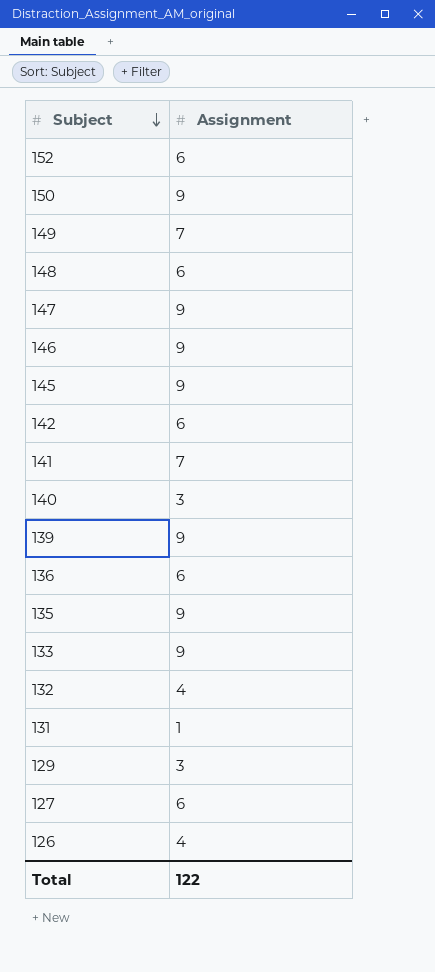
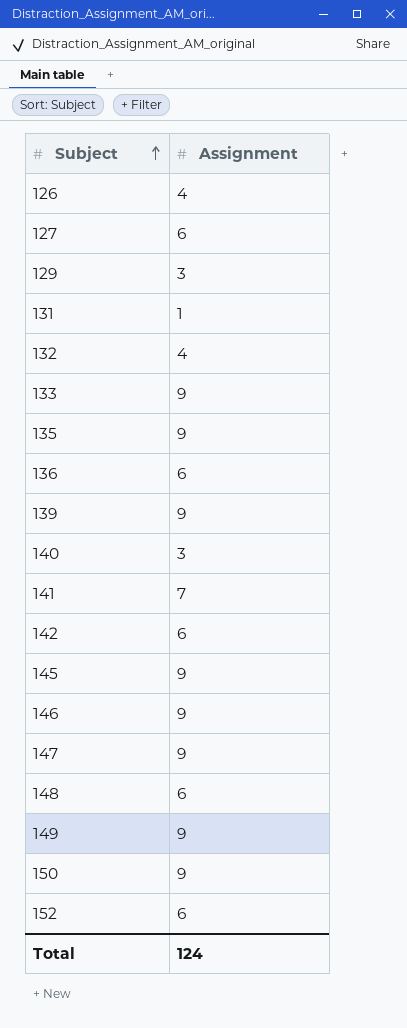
row order: Subject descending -> Subject ascending
149 | Assignment: 7 -> 9
Total | Assignment: 122 -> 124

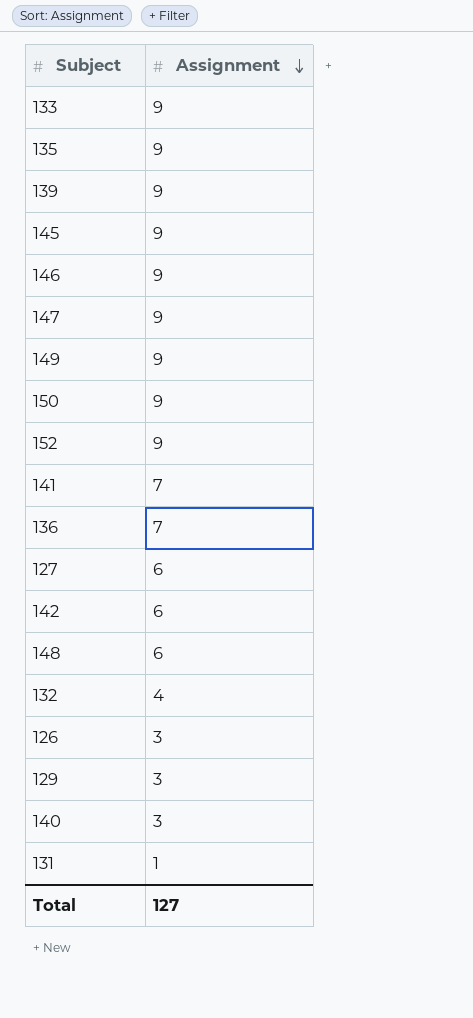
row order: Subject ascending -> Assignment descending
152 | Assignment: 6 -> 9
136 | Assignment: 6 -> 7
126 | Assignment: 4 -> 3
Total | Assignment: 124 -> 127

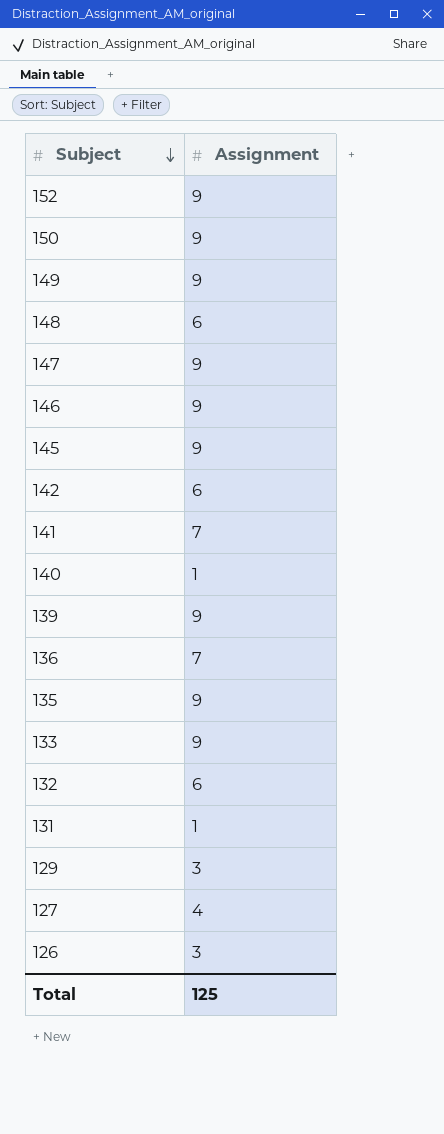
row order: Assignment descending -> Subject descending
140 | Assignment: 3 -> 1
132 | Assignment: 4 -> 6
127 | Assignment: 6 -> 4
Total | Assignment: 127 -> 125

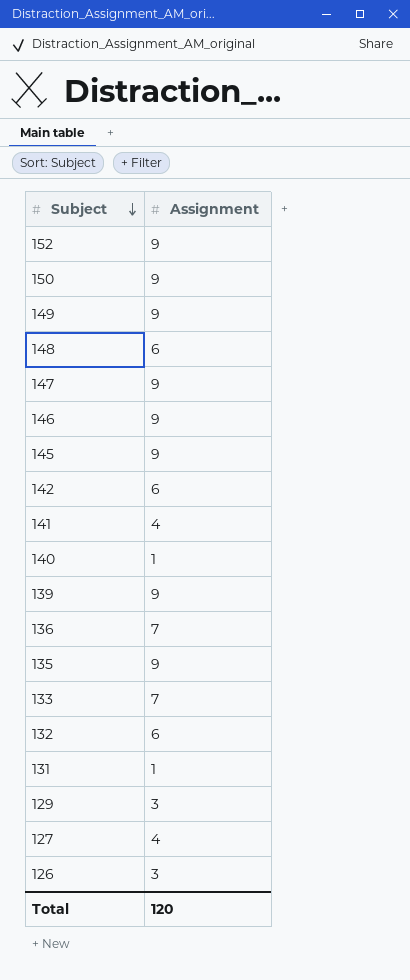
141 | Assignment: 7 -> 4
133 | Assignment: 9 -> 7
Total | Assignment: 125 -> 120

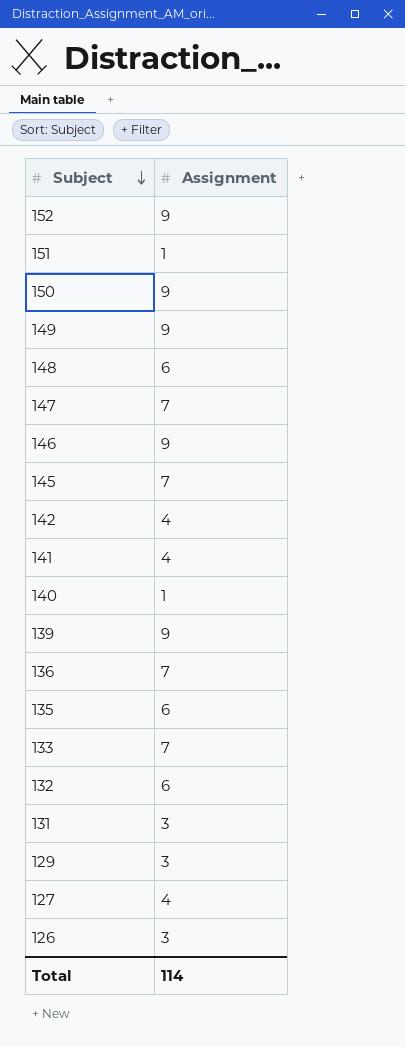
row 151: none -> 1
147 | Assignment: 9 -> 7
145 | Assignment: 9 -> 7
142 | Assignment: 6 -> 4
135 | Assignment: 9 -> 6
131 | Assignment: 1 -> 3
Total | Assignment: 120 -> 114

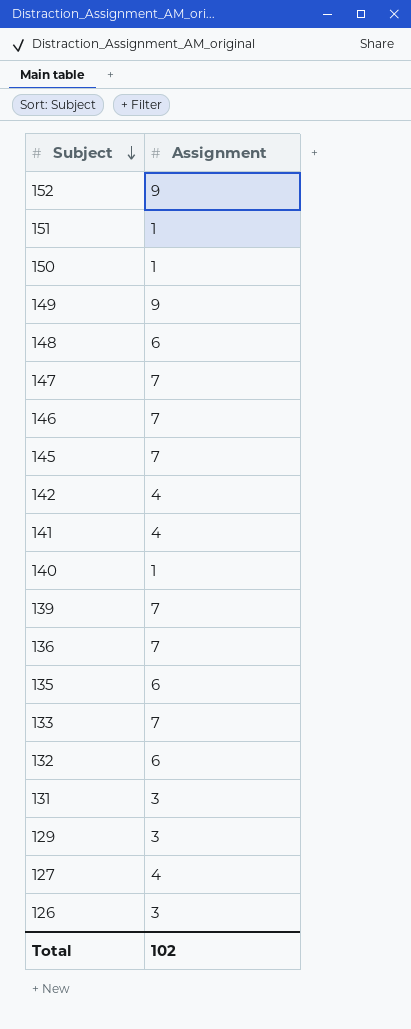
150 | Assignment: 9 -> 1
146 | Assignment: 9 -> 7
139 | Assignment: 9 -> 7
Total | Assignment: 114 -> 102

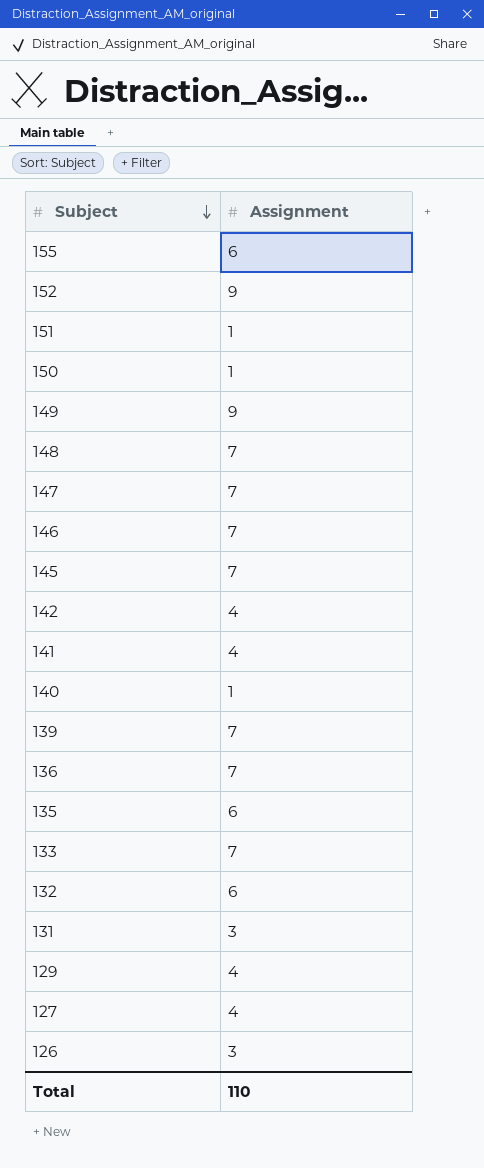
row 155: none -> 6
148 | Assignment: 6 -> 7
129 | Assignment: 3 -> 4
Total | Assignment: 102 -> 110

